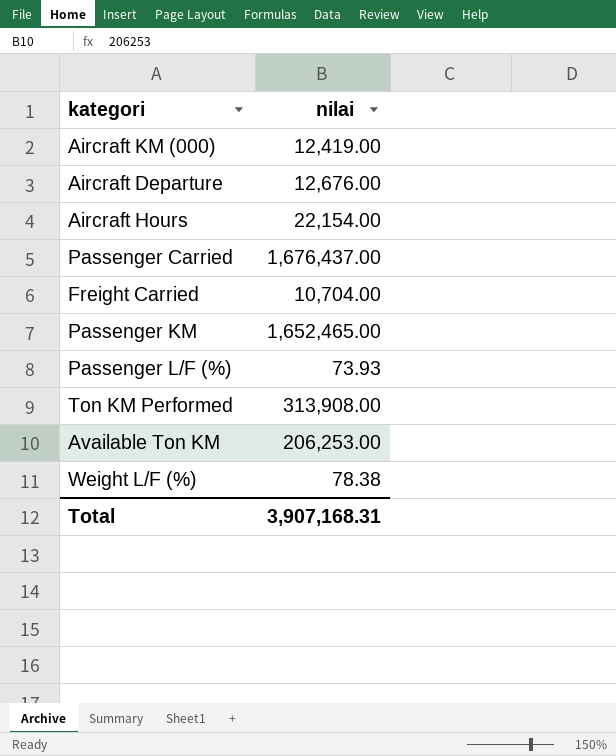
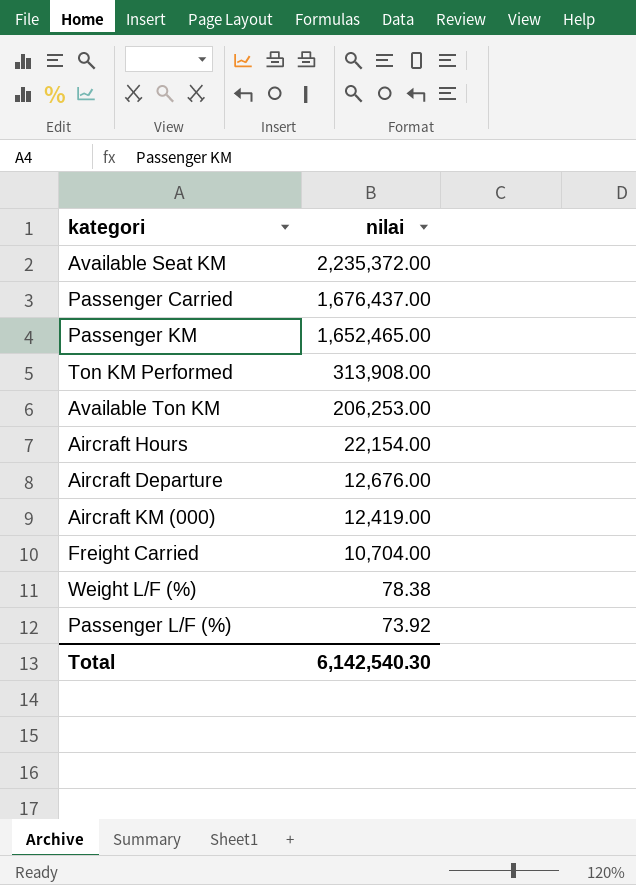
row order: none -> nilai descending
row Available Seat KM: none -> 2,235,372.00
Passenger L/F (%) | nilai: 73.93 -> 73.92
Total | nilai: 3,907,168.31 -> 6,142,540.30

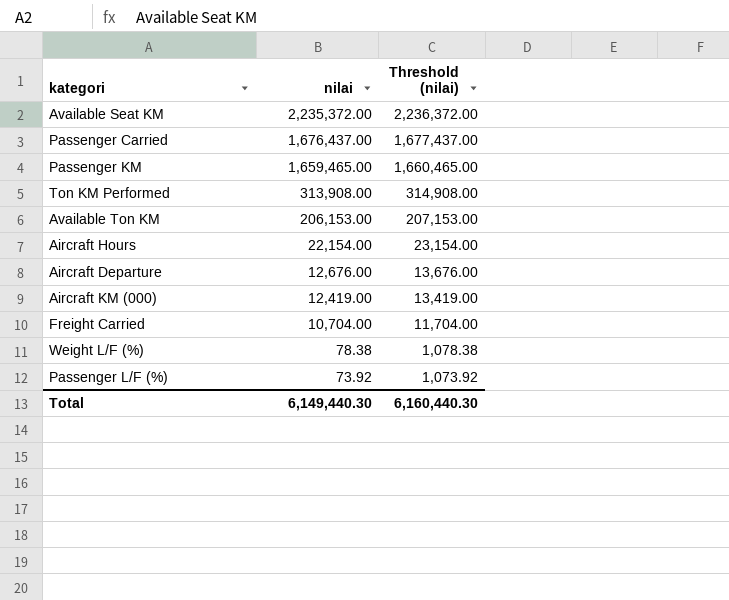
column Threshold (nilai) | formula: none -> [nilai] + 1000
Passenger KM | nilai: 1,652,465.00 -> 1,659,465.00
Available Ton KM | nilai: 206,253.00 -> 206,153.00
Total | nilai: 6,142,540.30 -> 6,149,440.30

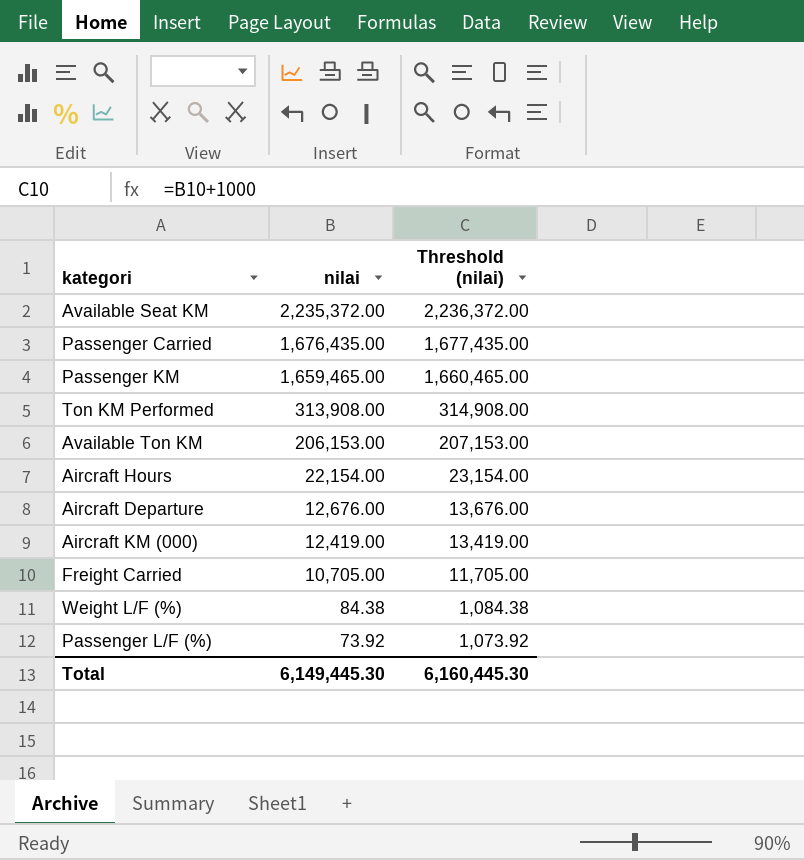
Passenger Carried | nilai: 1,676,437.00 -> 1,676,435.00
Passenger Carried | Threshold (nilai): 1,677,437.00 -> 1,677,435.00
Freight Carried | nilai: 10,704.00 -> 10,705.00
Freight Carried | Threshold (nilai): 11,704.00 -> 11,705.00
Weight L/F (%) | nilai: 78.38 -> 84.38
Weight L/F (%) | Threshold (nilai): 1,078.38 -> 1,084.38
Total | nilai: 6,149,440.30 -> 6,149,445.30
Total | Threshold (nilai): 6,160,440.30 -> 6,160,445.30

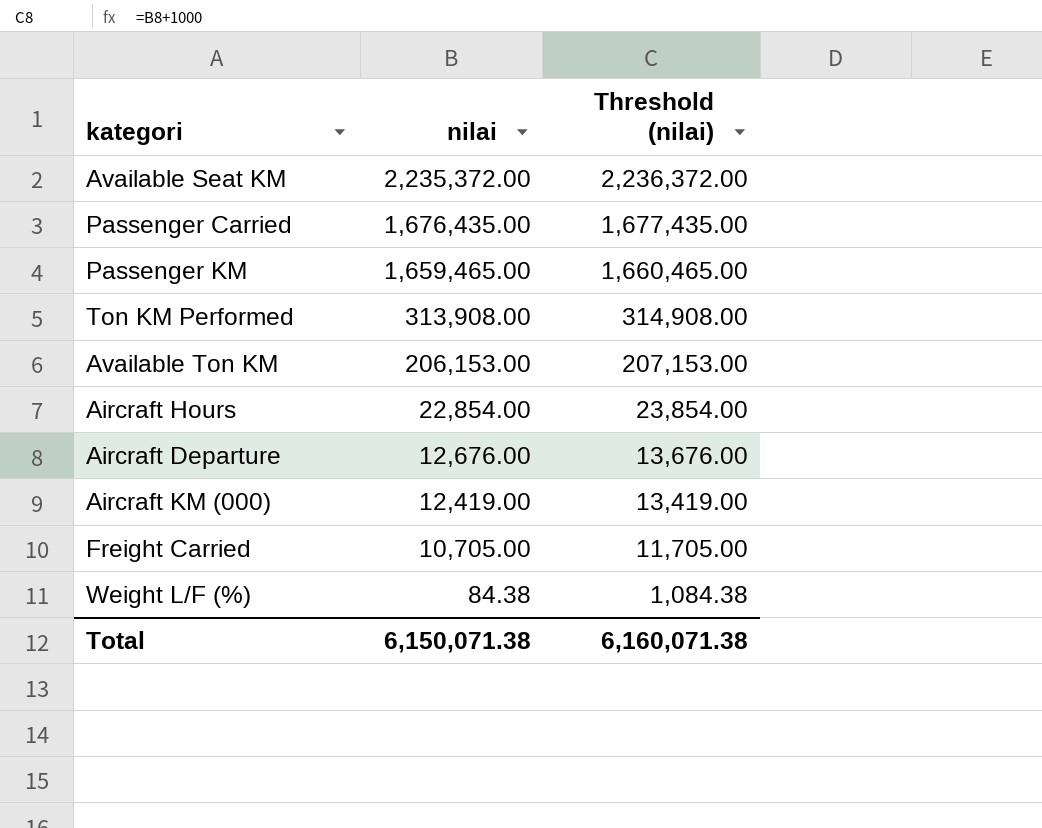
row Passenger L/F (%): 73.92 | 1,073.92 -> none
Aircraft Hours | nilai: 22,154.00 -> 22,854.00
Aircraft Hours | Threshold (nilai): 23,154.00 -> 23,854.00
Total | nilai: 6,149,445.30 -> 6,150,071.38
Total | Threshold (nilai): 6,160,445.30 -> 6,160,071.38

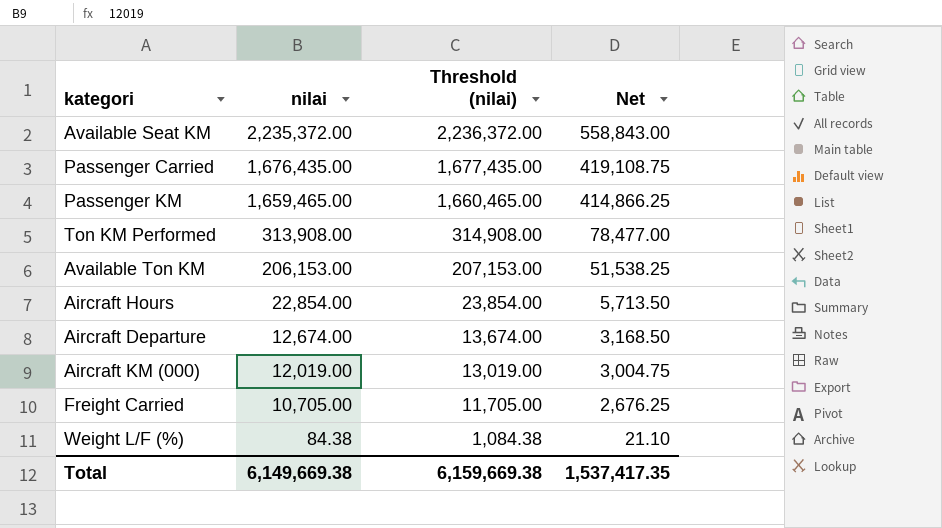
column Net | formula: none -> [nilai] * 0.25
Aircraft Departure | nilai: 12,676.00 -> 12,674.00
Aircraft Departure | Threshold (nilai): 13,676.00 -> 13,674.00
Aircraft KM (000) | nilai: 12,419.00 -> 12,019.00
Aircraft KM (000) | Threshold (nilai): 13,419.00 -> 13,019.00
Total | nilai: 6,150,071.38 -> 6,149,669.38
Total | Threshold (nilai): 6,160,071.38 -> 6,159,669.38

